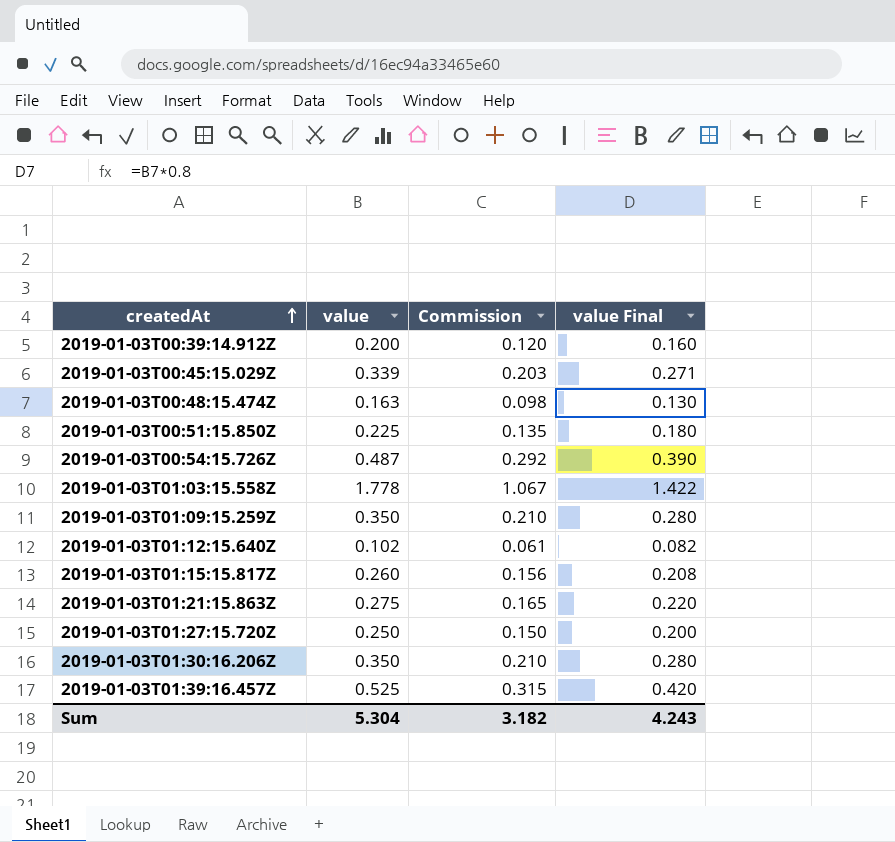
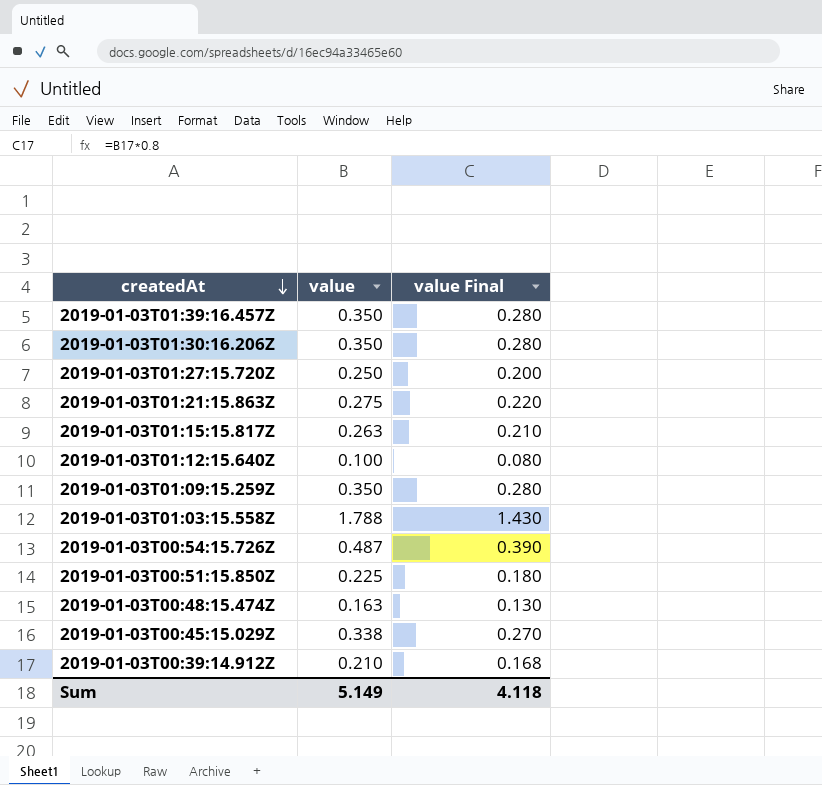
row order: createdAt ascending -> createdAt descending
column Commission | formula: [value] * 0.6 -> none
2019-01-03T01:39:16.457Z | value: 0.525 -> 0.350
2019-01-03T01:39:16.457Z | value Final: 0.420 -> 0.280
2019-01-03T01:15:15.817Z | value: 0.260 -> 0.263
2019-01-03T01:15:15.817Z | value Final: 0.208 -> 0.210
2019-01-03T01:12:15.640Z | value: 0.102 -> 0.100
2019-01-03T01:12:15.640Z | value Final: 0.082 -> 0.080
2019-01-03T01:03:15.558Z | value: 1.778 -> 1.788
2019-01-03T01:03:15.558Z | value Final: 1.422 -> 1.430
2019-01-03T00:45:15.029Z | value: 0.339 -> 0.338
2019-01-03T00:45:15.029Z | value Final: 0.271 -> 0.270
2019-01-03T00:39:14.912Z | value: 0.200 -> 0.210
2019-01-03T00:39:14.912Z | value Final: 0.160 -> 0.168
Sum | value: 5.304 -> 5.149
Sum | value Final: 4.243 -> 4.118

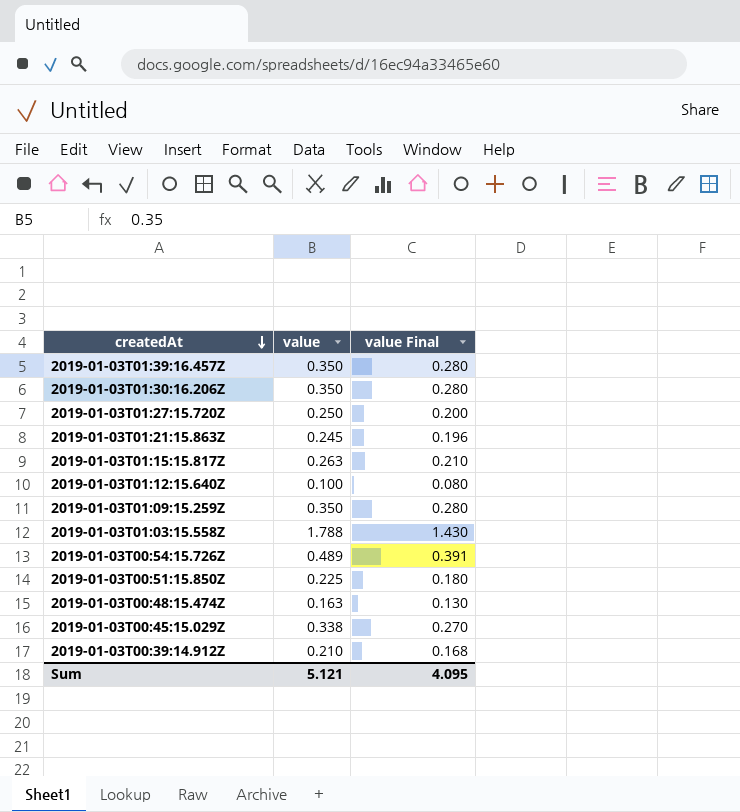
2019-01-03T01:21:15.863Z | value: 0.275 -> 0.245
2019-01-03T01:21:15.863Z | value Final: 0.220 -> 0.196
2019-01-03T00:54:15.726Z | value: 0.487 -> 0.489
2019-01-03T00:54:15.726Z | value Final: 0.390 -> 0.391
Sum | value: 5.149 -> 5.121
Sum | value Final: 4.118 -> 4.095

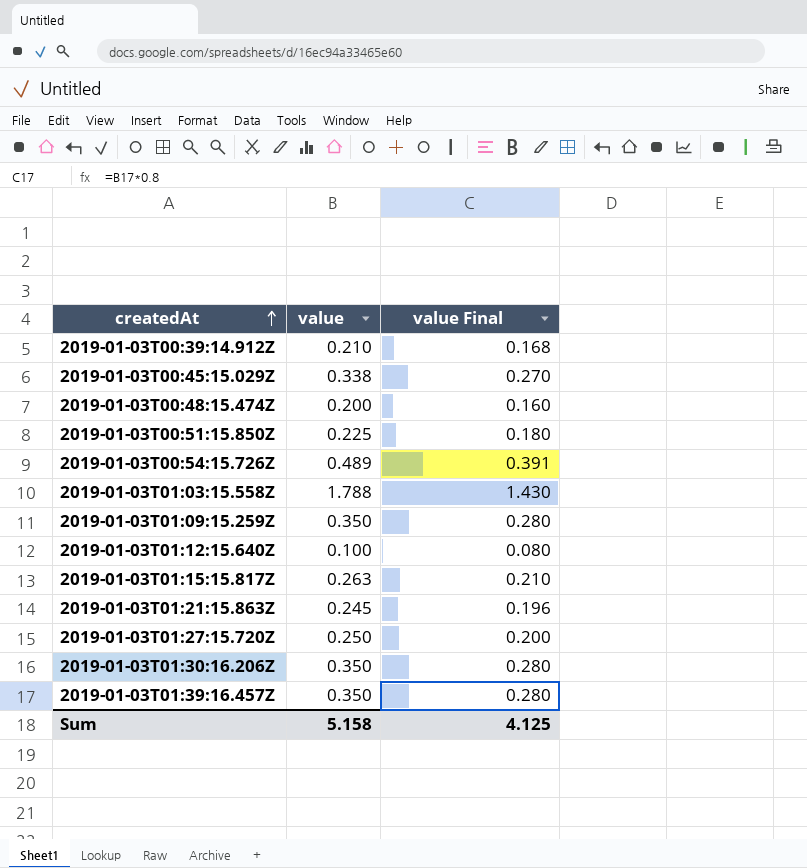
row order: createdAt descending -> createdAt ascending
2019-01-03T00:48:15.474Z | value: 0.163 -> 0.200
2019-01-03T00:48:15.474Z | value Final: 0.130 -> 0.160
Sum | value: 5.121 -> 5.158
Sum | value Final: 4.095 -> 4.125

